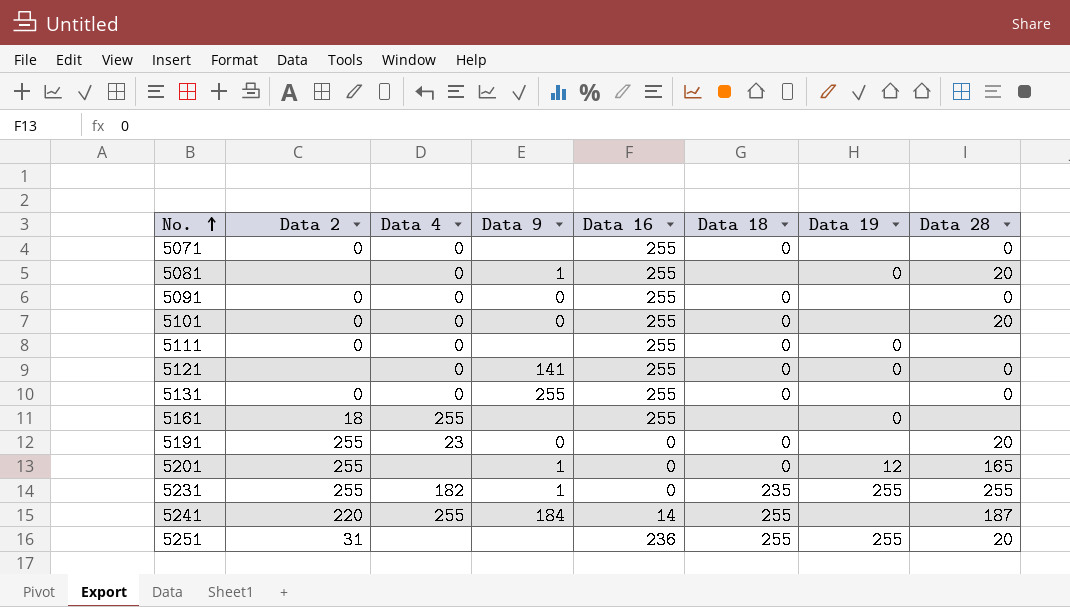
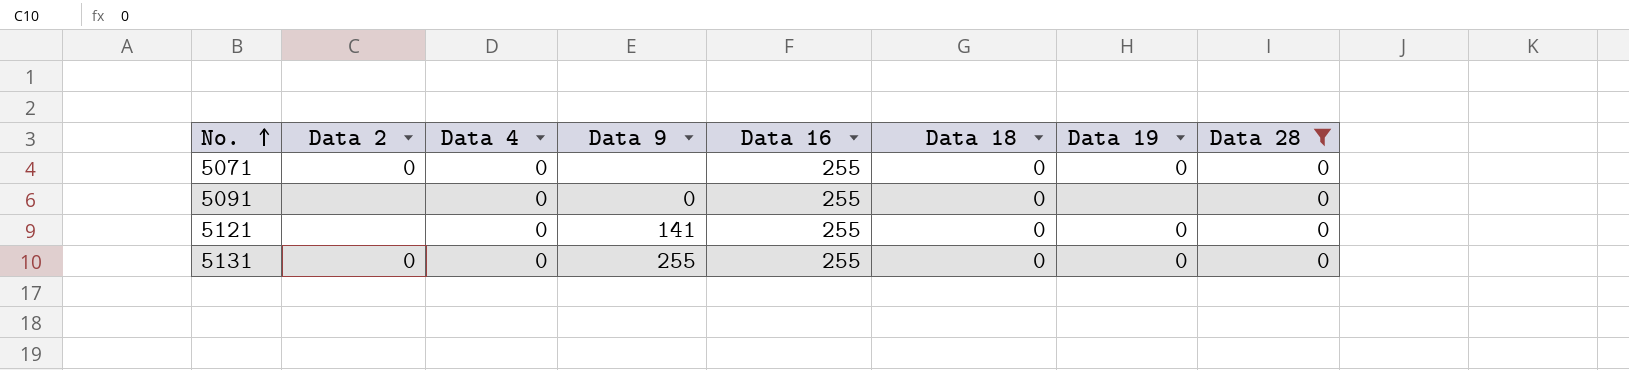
filter: none -> Data 28 = 0
5071 | Data 19: none -> 0
5091 | Data 2: 0 -> none
5131 | Data 19: none -> 0

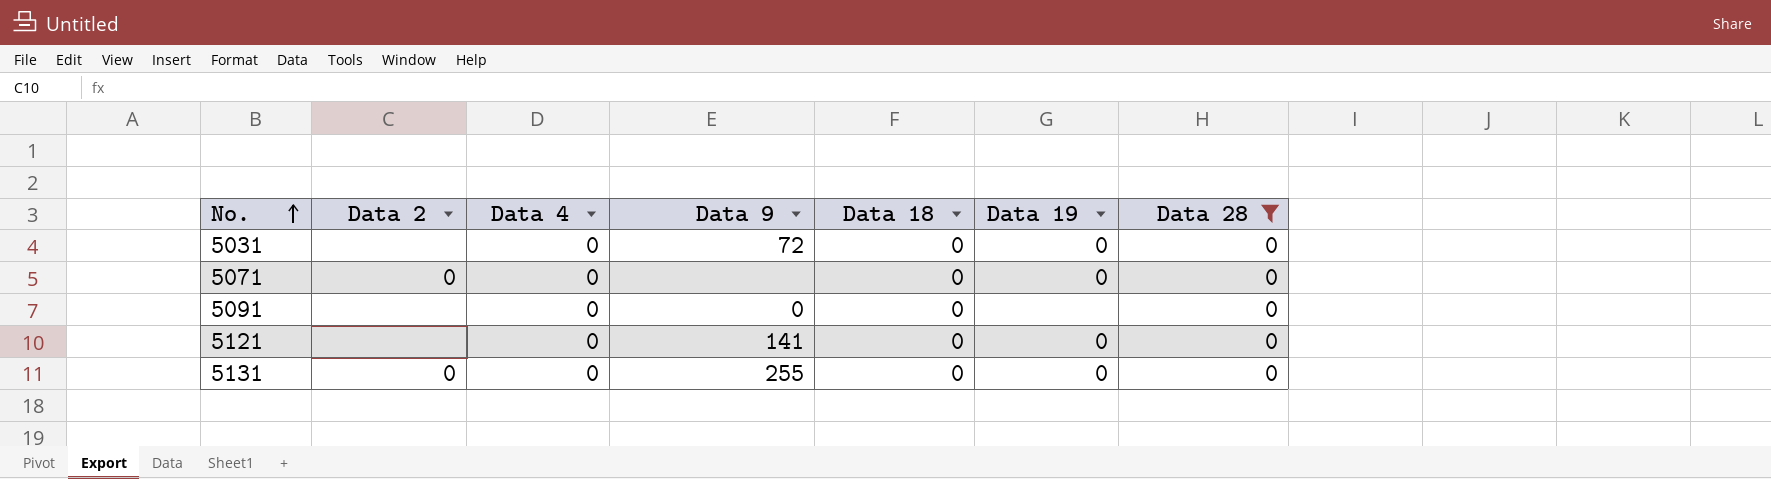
column Data 16 | position: 5 -> none
row 5031: none -> none | 0 | 72 | 0 | 0 | 0

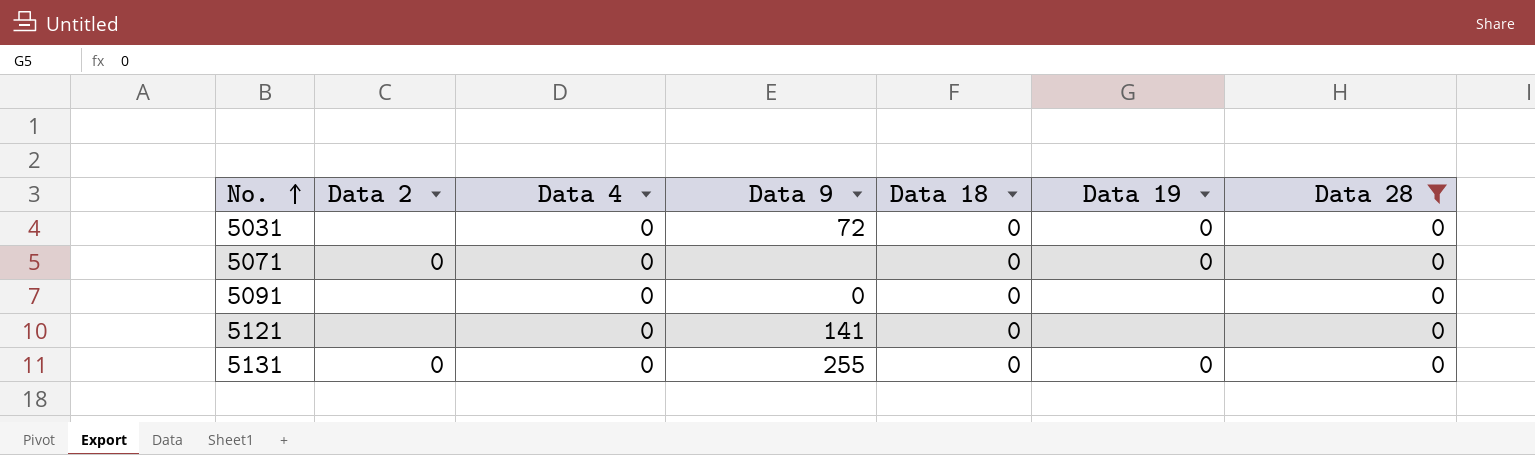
5121 | Data 19: 0 -> none

